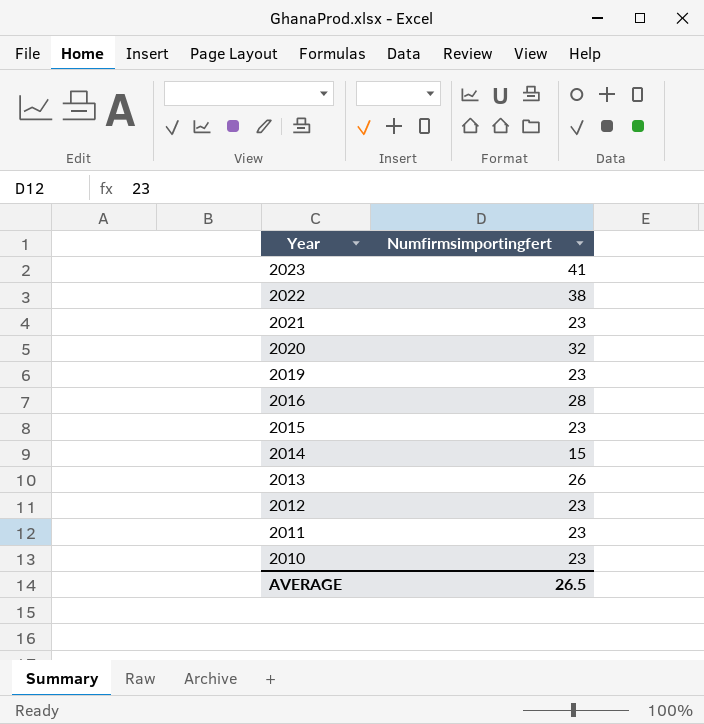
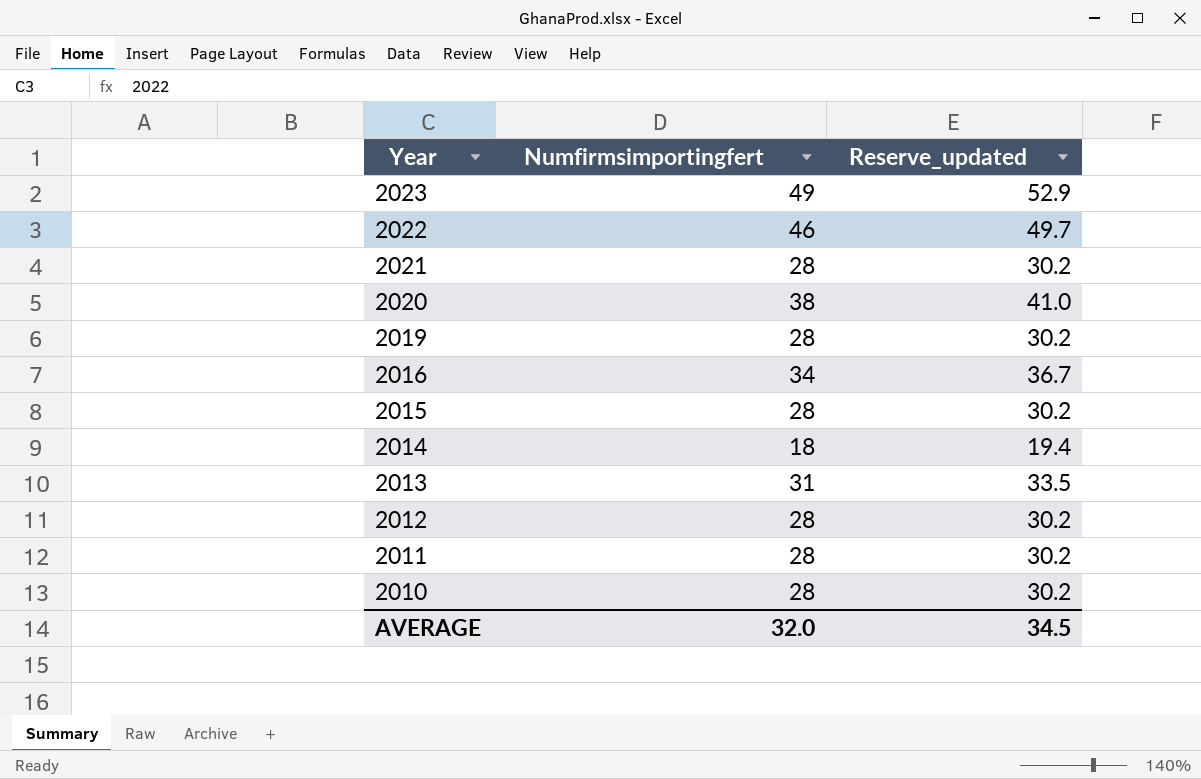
column Reserve_updated | formula: none -> [Numfirmsimportingfert] * 1.08
2023 | Numfirmsimportingfert: 41 -> 49
2022 | Numfirmsimportingfert: 38 -> 46
2021 | Numfirmsimportingfert: 23 -> 28
2020 | Numfirmsimportingfert: 32 -> 38
2019 | Numfirmsimportingfert: 23 -> 28
2016 | Numfirmsimportingfert: 28 -> 34
2015 | Numfirmsimportingfert: 23 -> 28
2014 | Numfirmsimportingfert: 15 -> 18
2013 | Numfirmsimportingfert: 26 -> 31
2012 | Numfirmsimportingfert: 23 -> 28
2011 | Numfirmsimportingfert: 23 -> 28
2010 | Numfirmsimportingfert: 23 -> 28
AVERAGE | Numfirmsimportingfert: 26.5 -> 32.0

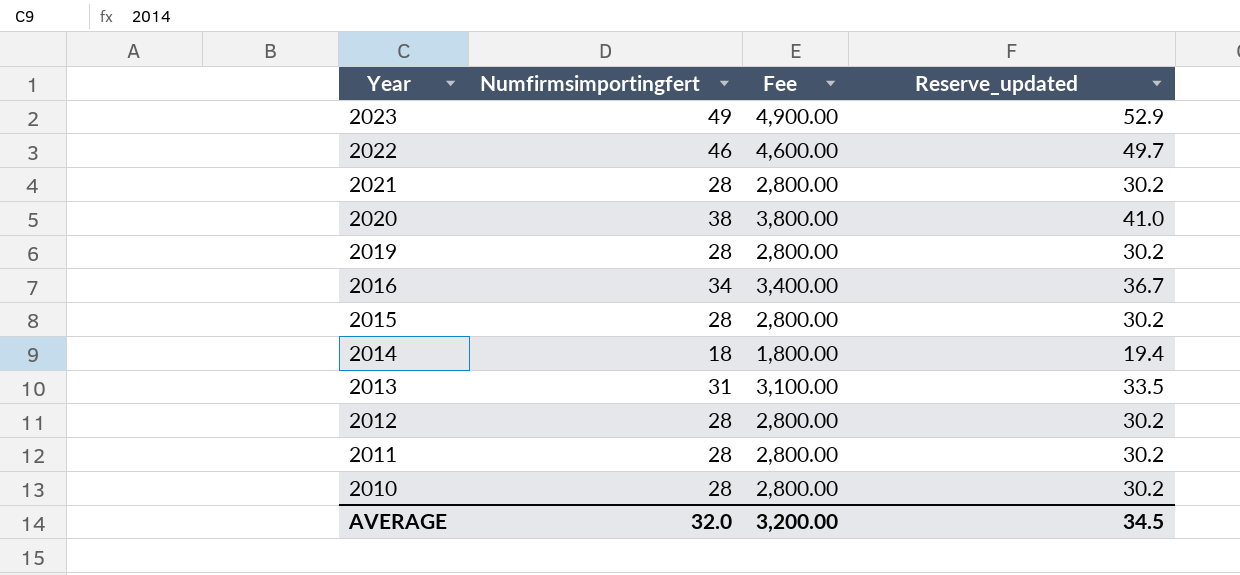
column Fee | formula: none -> [Numfirmsimportingfert] * 100

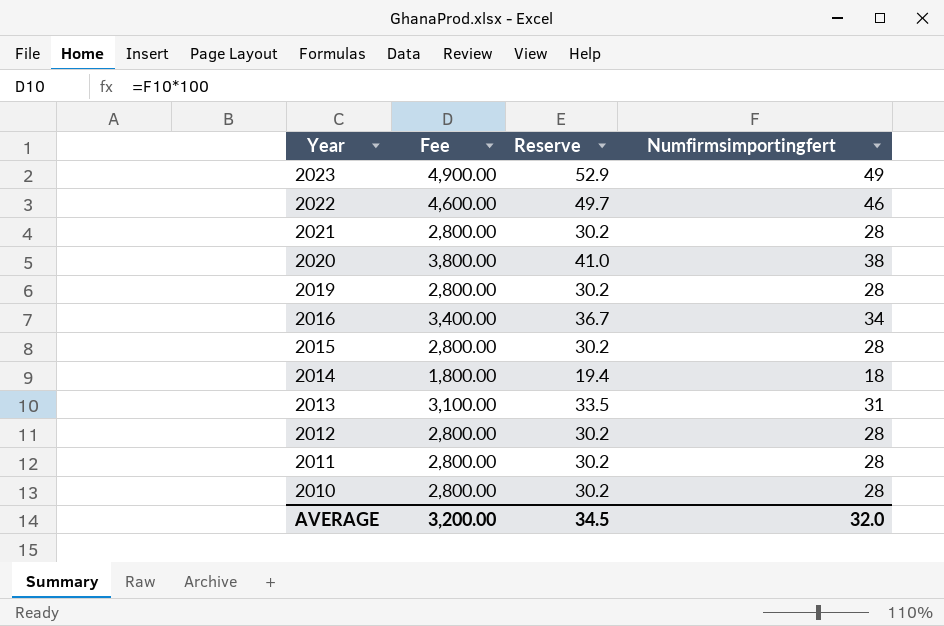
column name: Reserve_updated -> Reserve
column Numfirmsimportingfert | position: 2 -> 4

